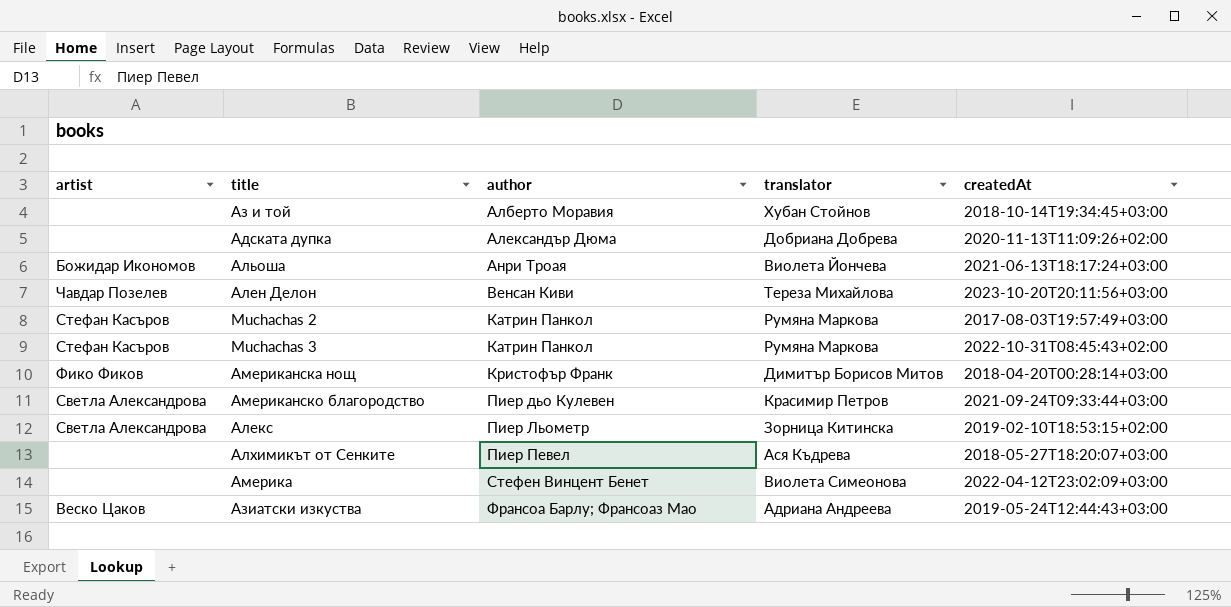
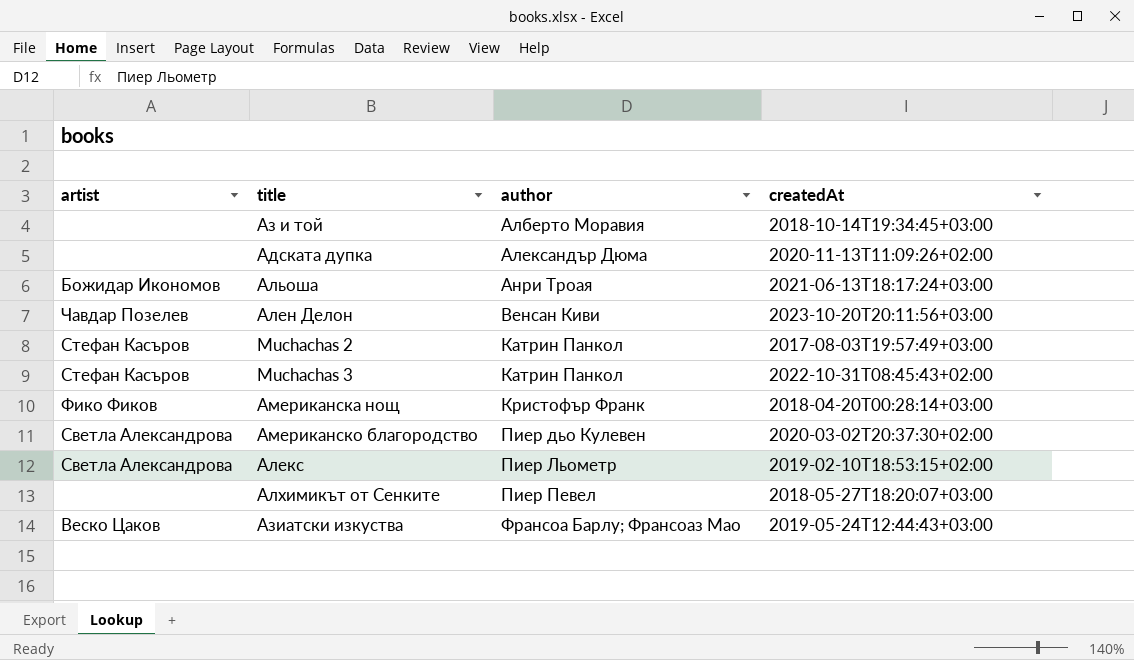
column translator | position: 4 -> none
row Америка: none | Стефен Винцент Бенет | Виолета Симеонова | 2022-04-12T23:02:09+03:00 -> none
Американско благородство | createdAt: 2021-09-24T09:33:44+03:00 -> 2020-03-02T20:37:30+02:00

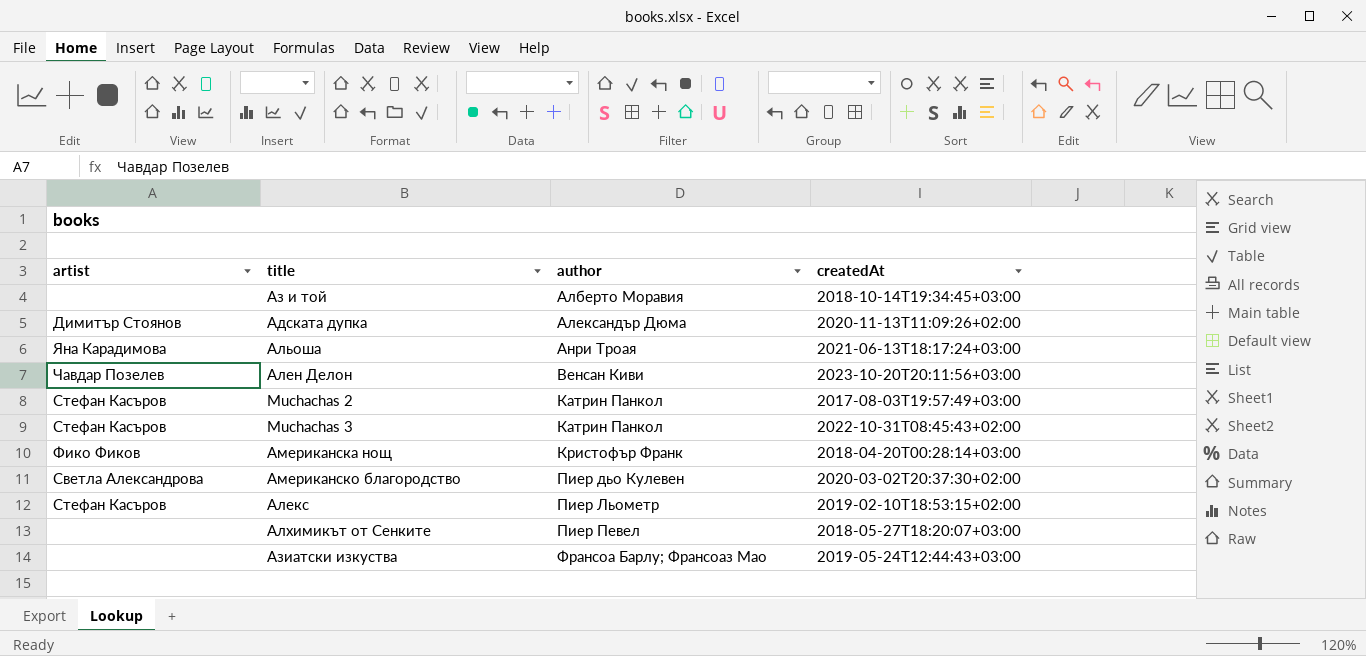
Адската дупка | artist: none -> Димитър Стоянов
Альоша | artist: Божидар Икономов -> Яна Карадимова
Алекс | artist: Светла Александрова -> Стефан Касъров
Азиатски изкуства | artist: Веско Цаков -> none

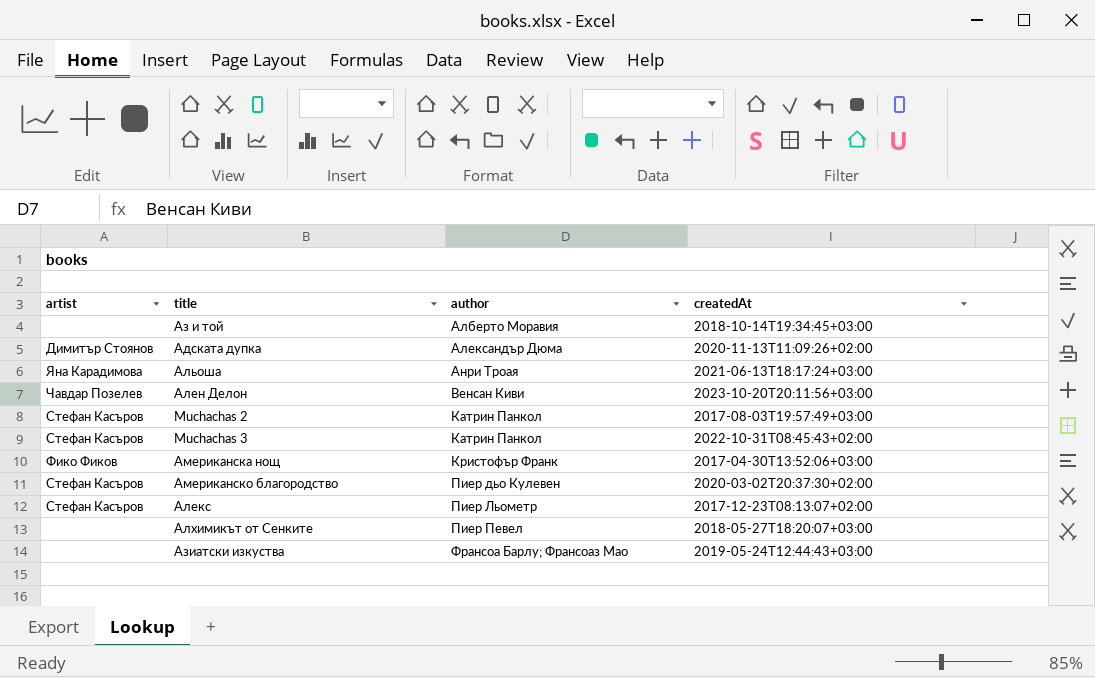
Американска нощ | createdAt: 2018-04-20T00:28:14+03:00 -> 2017-04-30T13:52:06+03:00
Американско благородство | artist: Светла Александрова -> Стефан Касъров
Алекс | createdAt: 2019-02-10T18:53:15+02:00 -> 2017-12-23T08:13:07+02:00

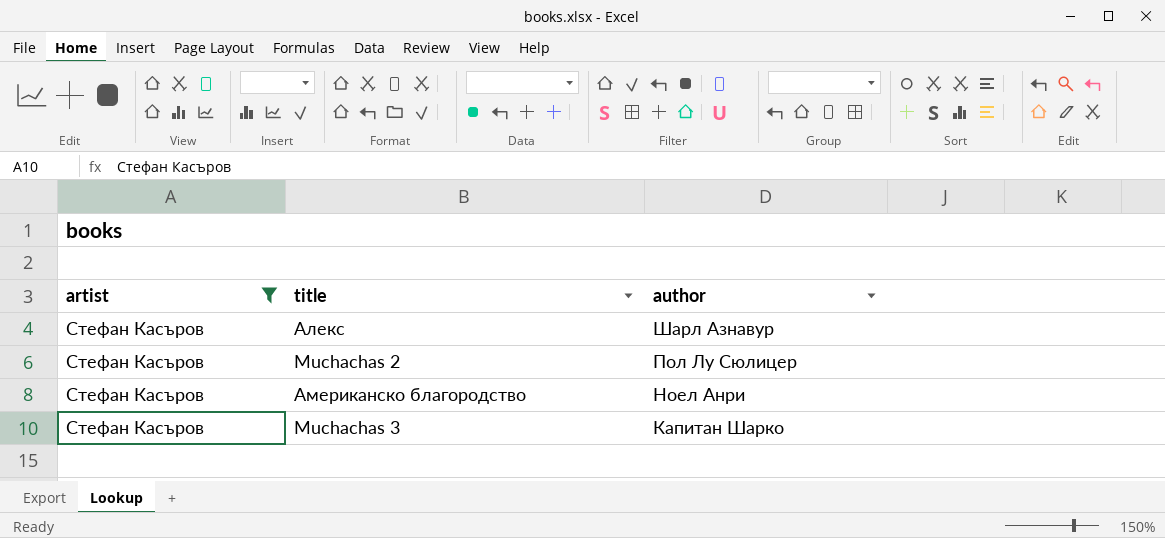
filter: none -> artist = Стефан Касъров
row order: author ascending -> author descending
column createdAt | position: 4 -> none
Алекс | author: Пиер Льометр -> Шарл Азнавур
Muchachas 2 | author: Катрин Панкол -> Пол Лу Сюлицер
Американско благородство | author: Пиер дьо Кулевен -> Ноел Анри
Muchachas 3 | author: Катрин Панкол -> Капитан Шарко

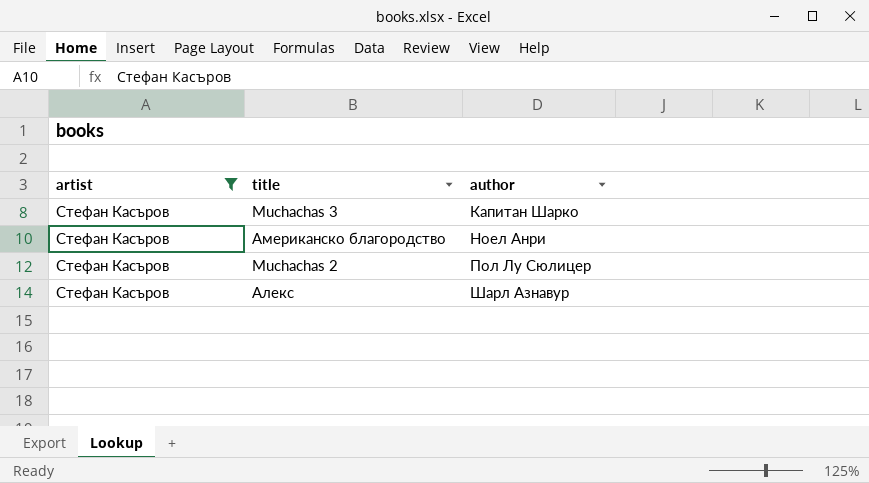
row order: author descending -> author ascending

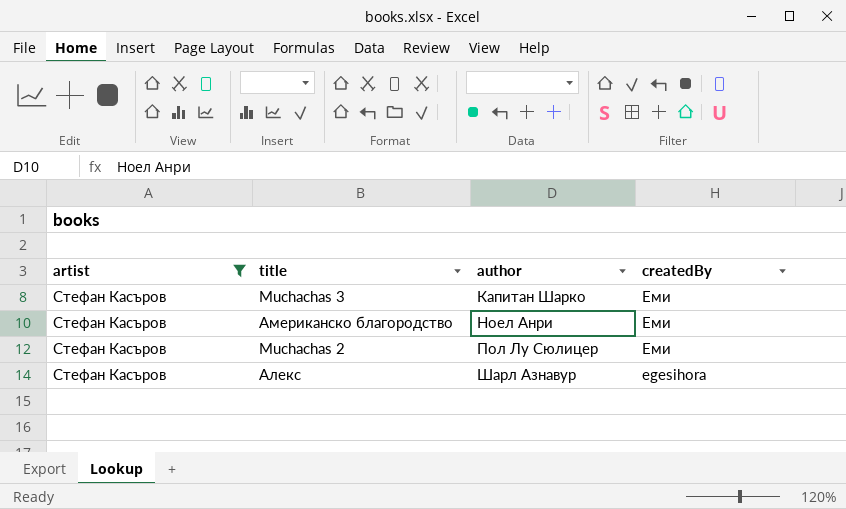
column createdBy | position: none -> 4

